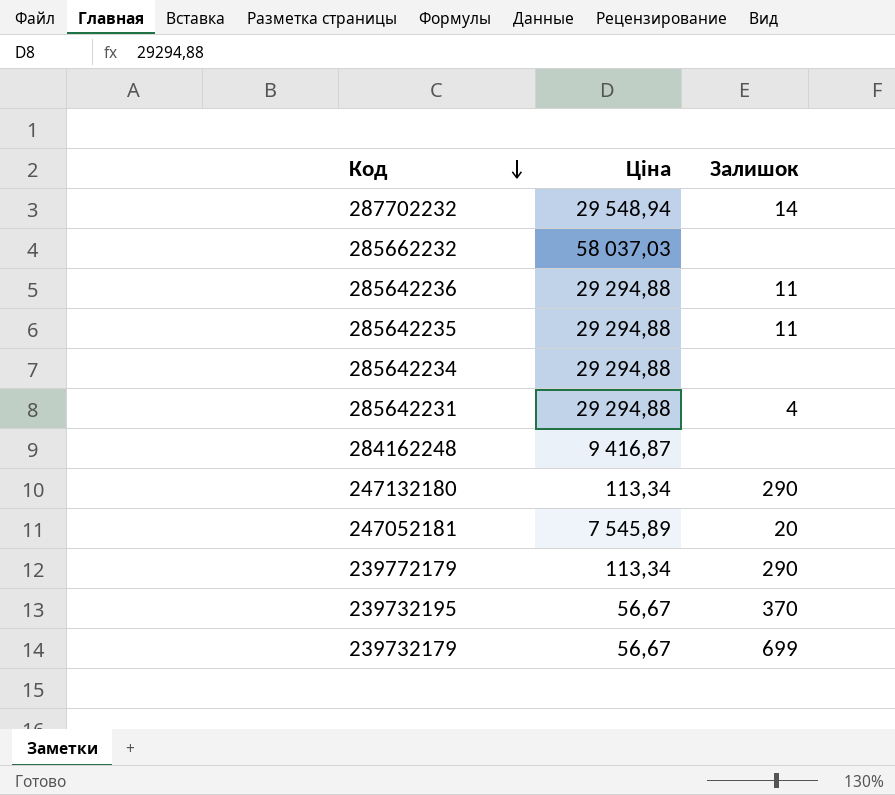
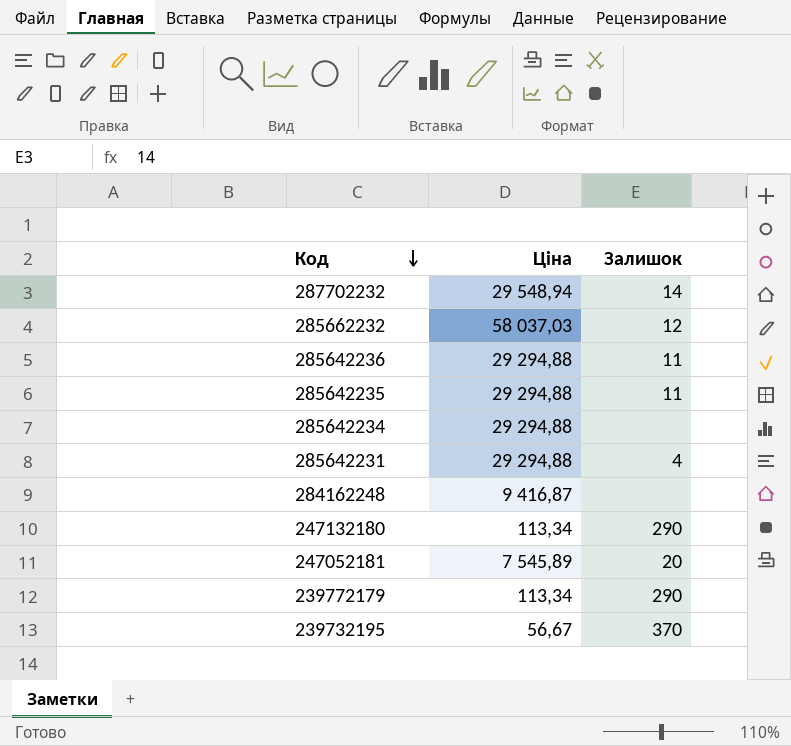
row 239732179: 56,67 | 699 -> none
285662232 | Залишок: none -> 12

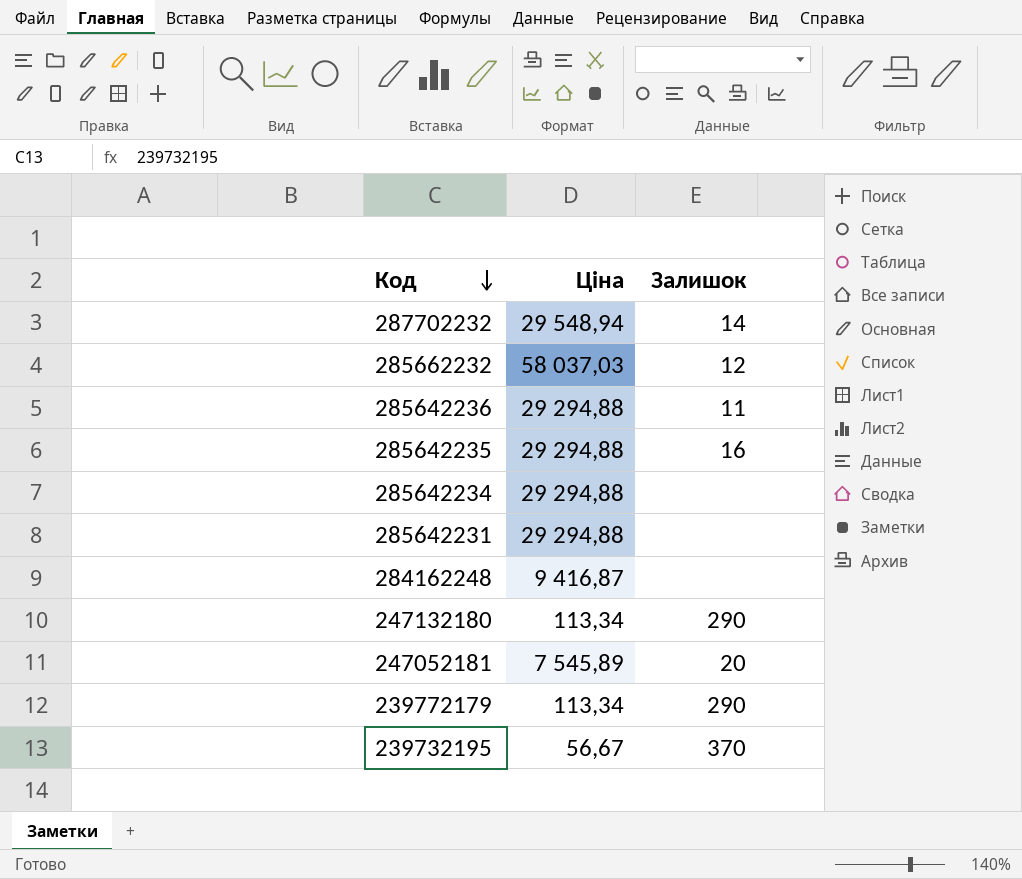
285642235 | Залишок: 11 -> 16
285642231 | Залишок: 4 -> none

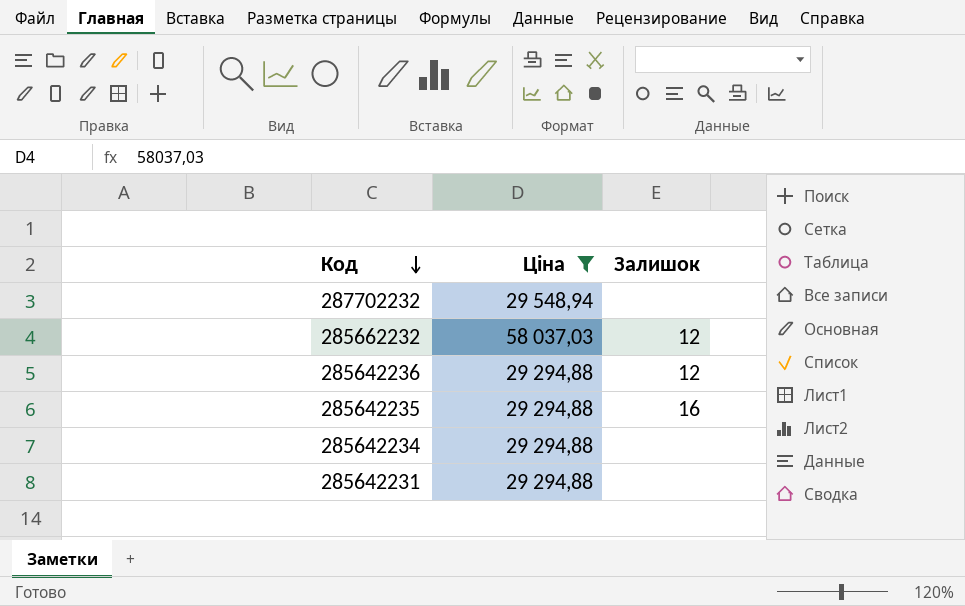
filter: none -> Ціна >= 29 294,88
287702232 | Залишок: 14 -> none
285642236 | Залишок: 11 -> 12

